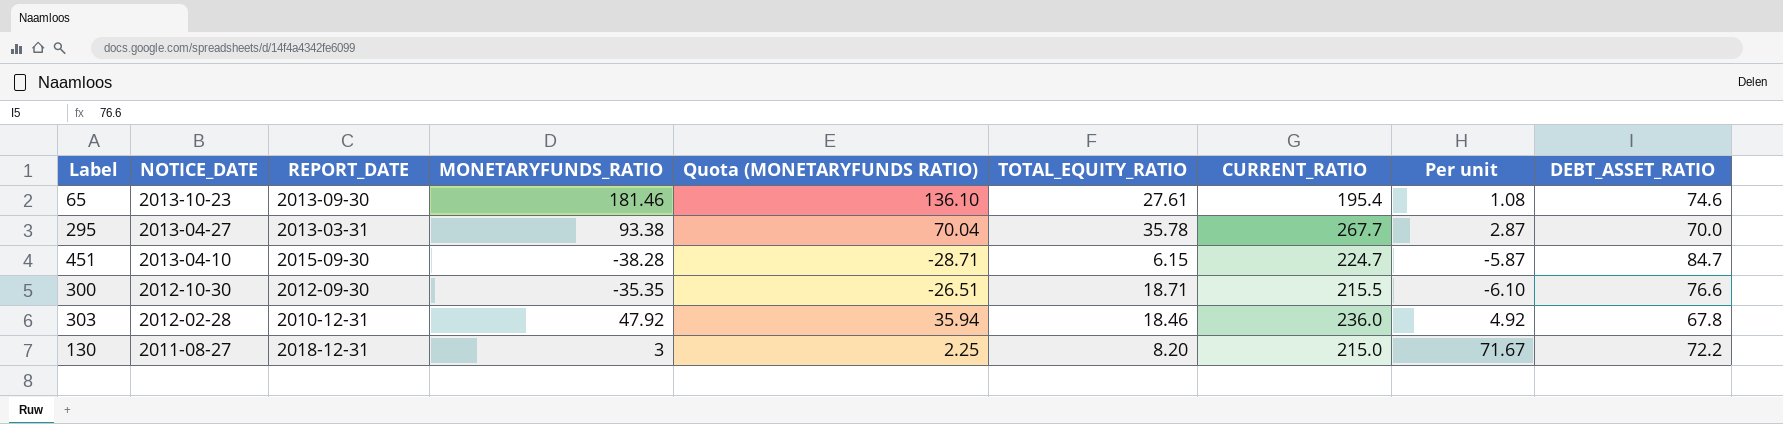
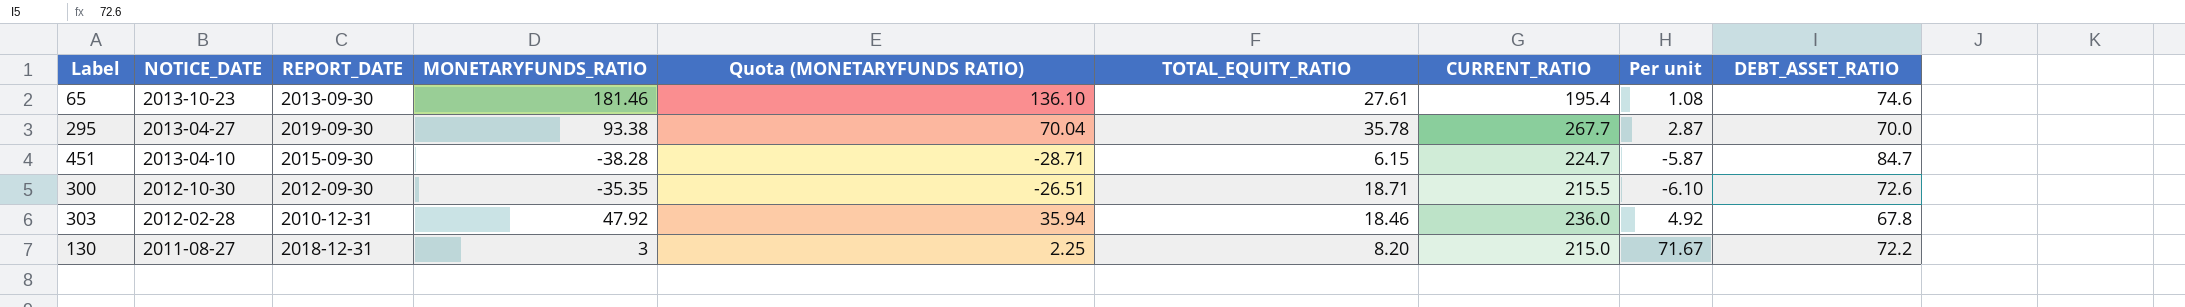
295 | REPORT_DATE: 2013-03-31 -> 2019-09-30
300 | DEBT_ASSET_RATIO: 76.6 -> 72.6

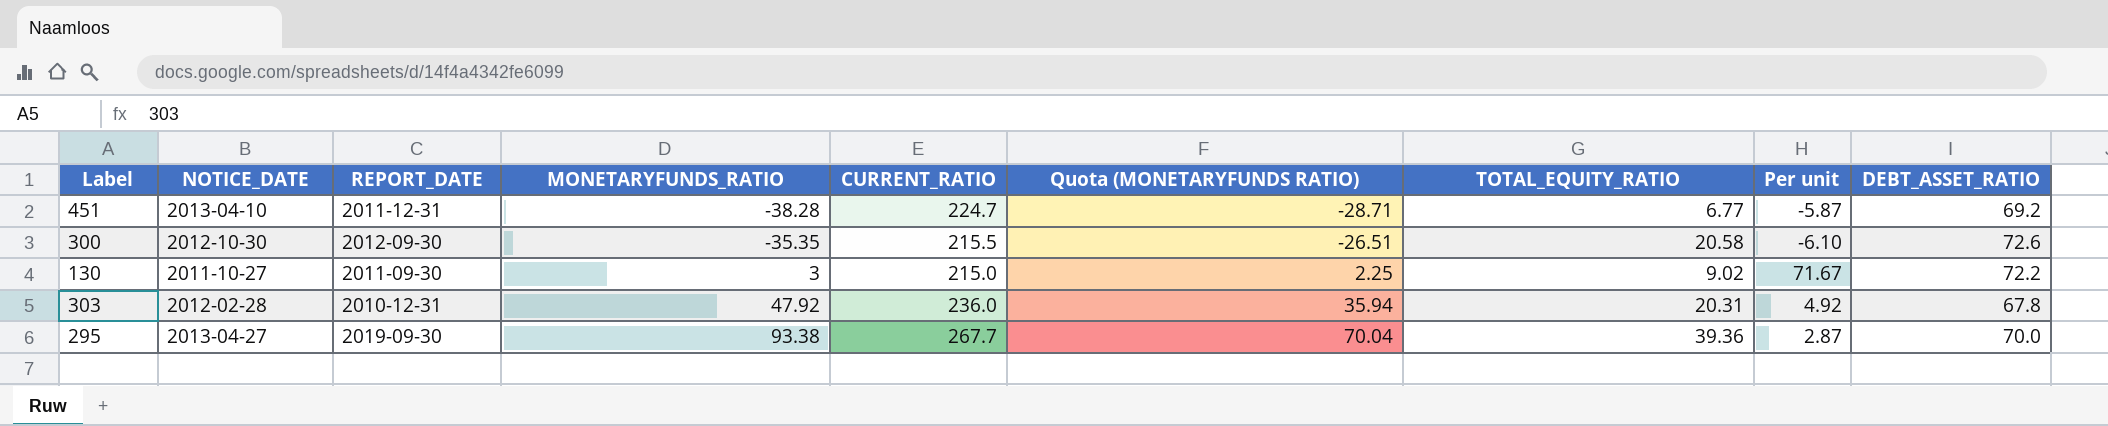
row order: NOTICE_DATE descending -> MONETARYFUNDS_RATIO ascending
column CURRENT_RATIO | position: 7 -> 5
row 65: 2013-10-23 | 2013-09-30 | 181.46 | 136.10 | 27.61 | 195.4 | 1.08 | 74.6 -> none
451 | REPORT_DATE: 2015-09-30 -> 2011-12-31
451 | TOTAL_EQUITY_RATIO: 6.15 -> 6.77
451 | DEBT_ASSET_RATIO: 84.7 -> 69.2
300 | TOTAL_EQUITY_RATIO: 18.71 -> 20.58
130 | NOTICE_DATE: 2011-08-27 -> 2011-10-27
130 | REPORT_DATE: 2018-12-31 -> 2011-09-30
130 | TOTAL_EQUITY_RATIO: 8.20 -> 9.02
303 | TOTAL_EQUITY_RATIO: 18.46 -> 20.31
295 | TOTAL_EQUITY_RATIO: 35.78 -> 39.36

